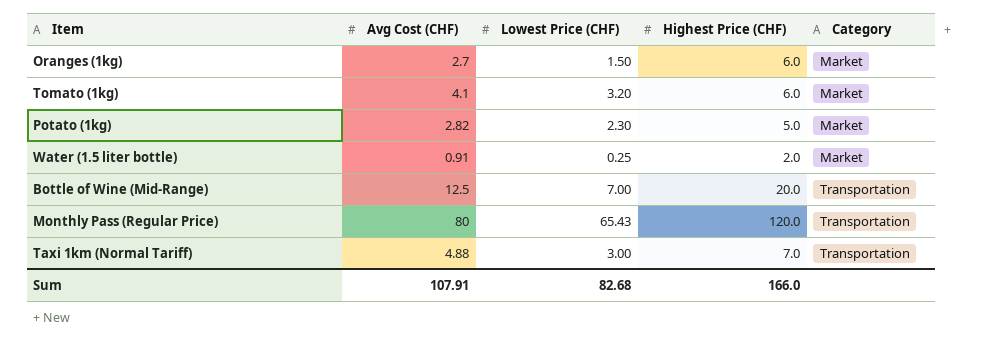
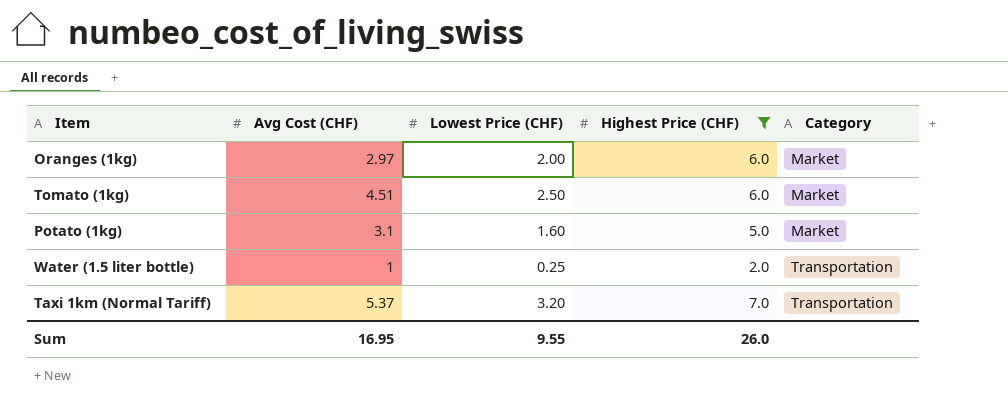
filter: none -> Highest Price (CHF) <= 7.0
Oranges (1kg) | Avg Cost (CHF): 2.7 -> 2.97
Oranges (1kg) | Lowest Price (CHF): 1.50 -> 2.00
Tomato (1kg) | Avg Cost (CHF): 4.1 -> 4.51
Tomato (1kg) | Lowest Price (CHF): 3.20 -> 2.50
Potato (1kg) | Avg Cost (CHF): 2.82 -> 3.1
Potato (1kg) | Lowest Price (CHF): 2.30 -> 1.60
Water (1.5 liter bottle) | Avg Cost (CHF): 0.91 -> 1
Water (1.5 liter bottle) | Category: Market -> Transportation
Taxi 1km (Normal Tariff) | Avg Cost (CHF): 4.88 -> 5.37
Taxi 1km (Normal Tariff) | Lowest Price (CHF): 3.00 -> 3.20
Sum | Avg Cost (CHF): 107.91 -> 16.95
Sum | Lowest Price (CHF): 82.68 -> 9.55
Sum | Highest Price (CHF): 166.0 -> 26.0

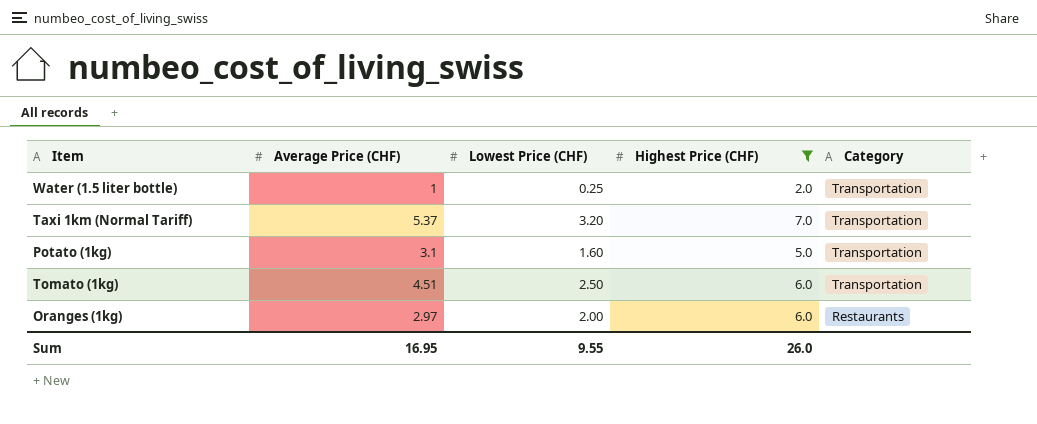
row order: Category ascending -> Category descending
column name: Avg Cost (CHF) -> Average Price (CHF)
Potato (1kg) | Category: Market -> Transportation
Tomato (1kg) | Category: Market -> Transportation
Oranges (1kg) | Category: Market -> Restaurants

